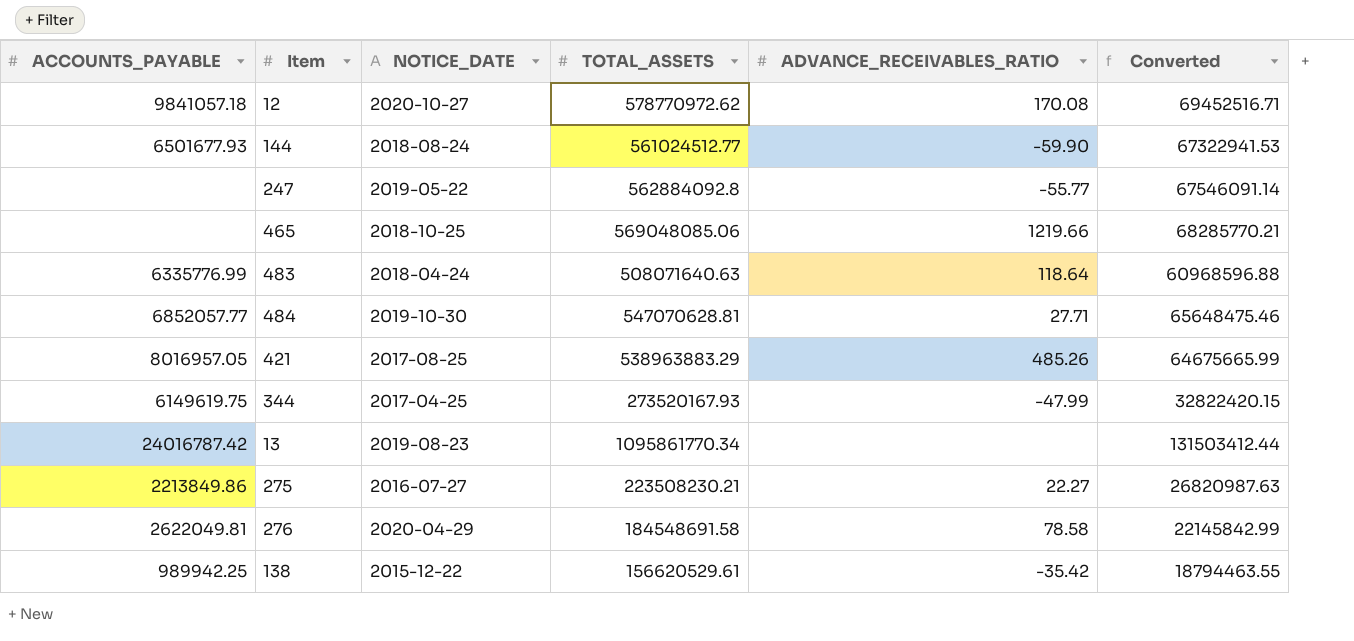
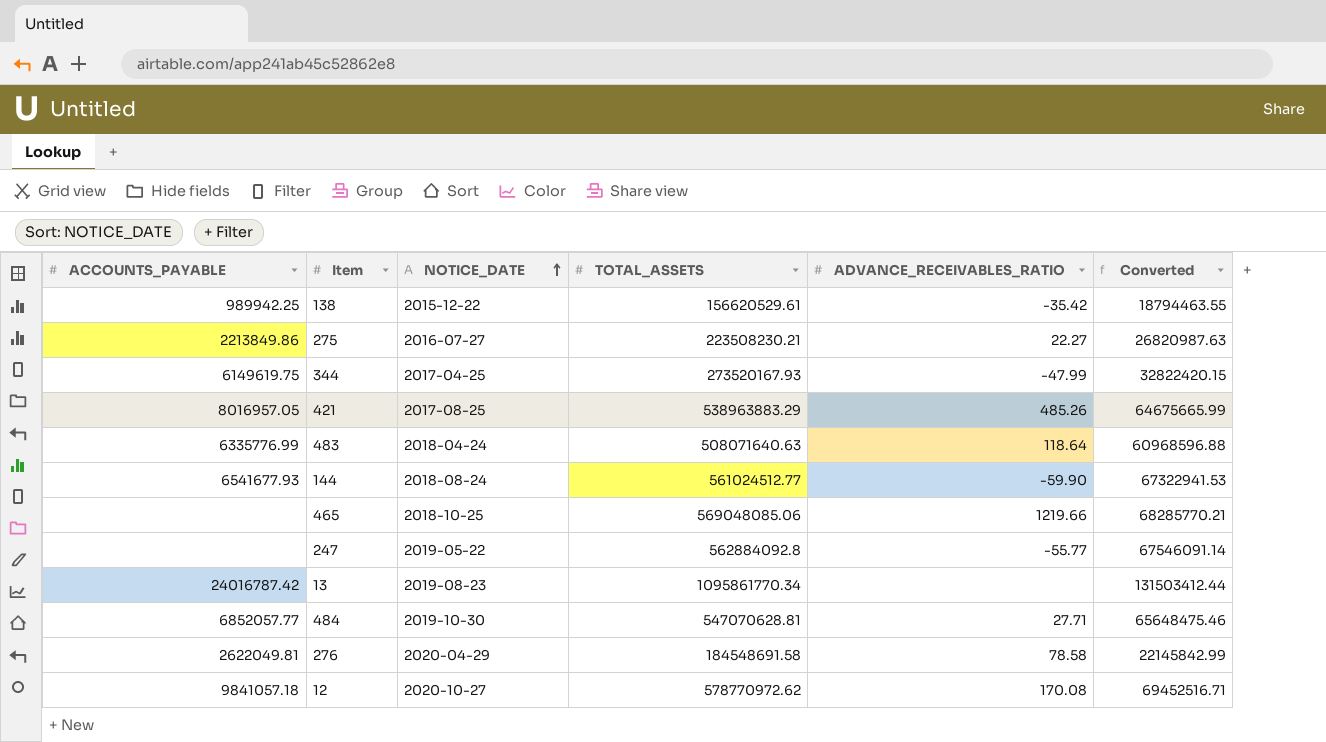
row order: none -> NOTICE_DATE ascending
144 | ACCOUNTS_PAYABLE: 6501677.93 -> 6541677.93

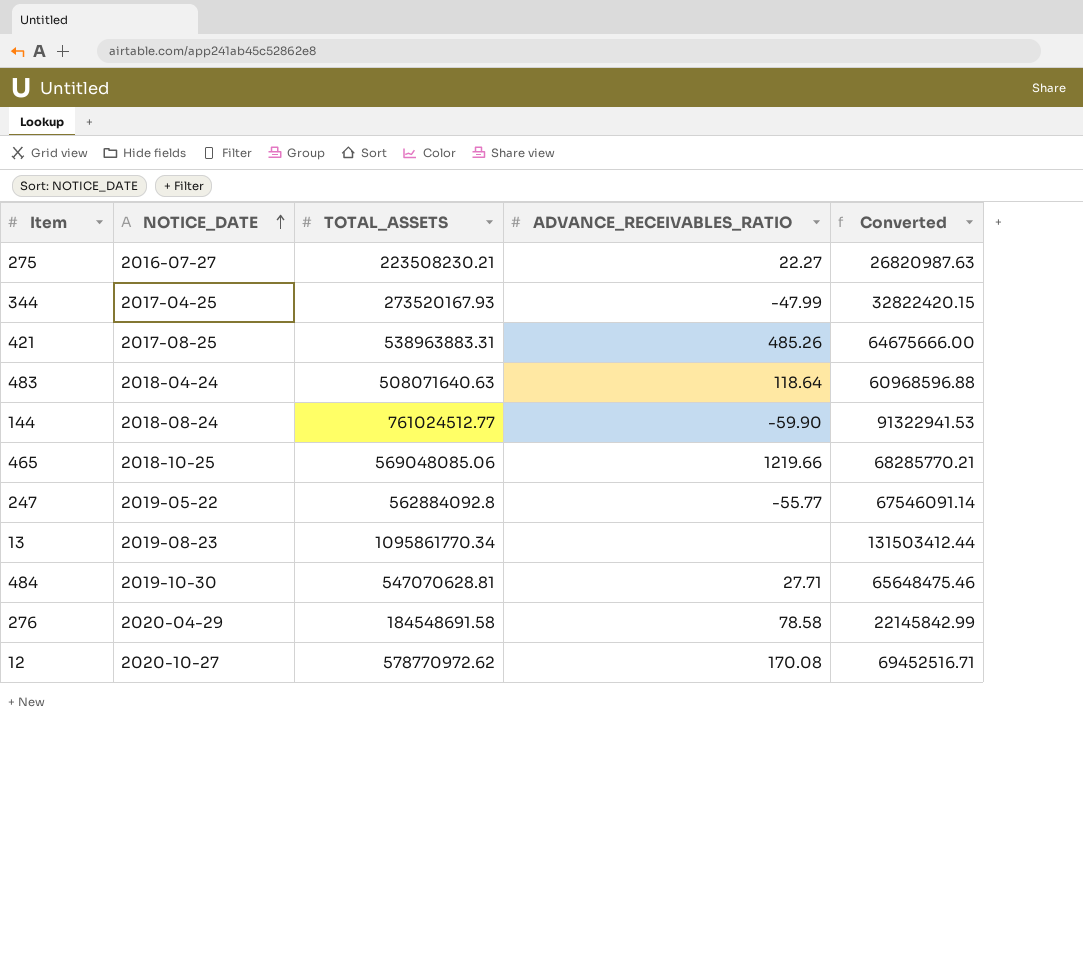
column ACCOUNTS_PAYABLE | position: 1 -> none
row 138: 989942.25 | 2015-12-22 | 156620529.61 | -35.42 | 18794463.55 -> none
421 | TOTAL_ASSETS: 538963883.29 -> 538963883.31
421 | Converted: 64675665.99 -> 64675666.00
144 | TOTAL_ASSETS: 561024512.77 -> 761024512.77
144 | Converted: 67322941.53 -> 91322941.53

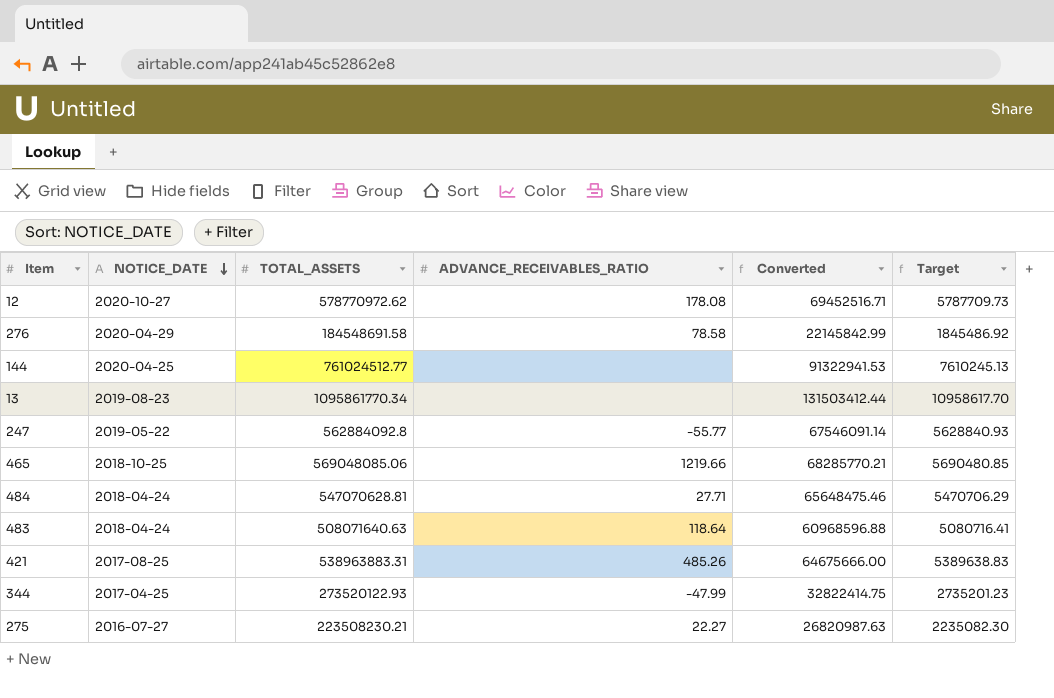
row order: NOTICE_DATE ascending -> NOTICE_DATE descending
column Target | formula: none -> [TOTAL_ASSETS] * 0.01
12 | ADVANCE_RECEIVABLES_RATIO: 170.08 -> 178.08
144 | NOTICE_DATE: 2018-08-24 -> 2020-04-25
144 | ADVANCE_RECEIVABLES_RATIO: -59.90 -> none
484 | NOTICE_DATE: 2019-10-30 -> 2018-04-24
344 | TOTAL_ASSETS: 273520167.93 -> 273520122.93
344 | Converted: 32822420.15 -> 32822414.75

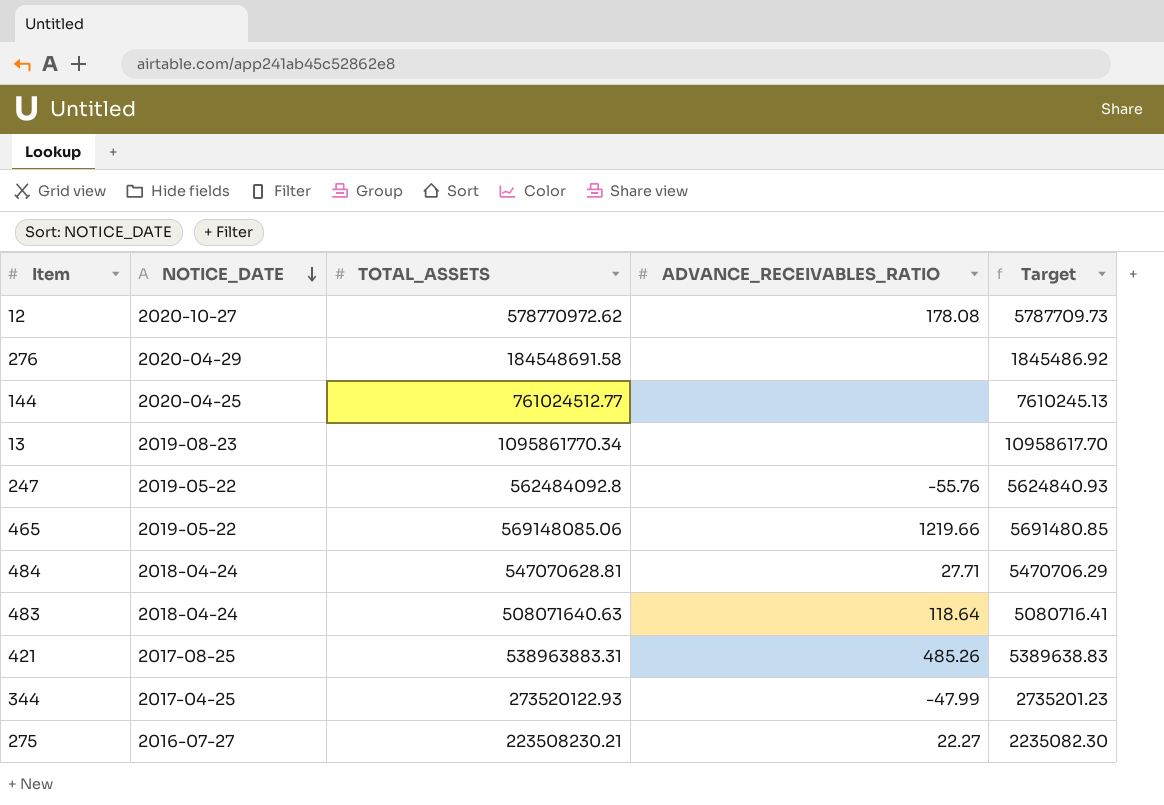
column Converted | formula: [TOTAL_ASSETS] * 0.12 -> none
276 | ADVANCE_RECEIVABLES_RATIO: 78.58 -> none
247 | TOTAL_ASSETS: 562884092.8 -> 562484092.8
247 | ADVANCE_RECEIVABLES_RATIO: -55.77 -> -55.76
247 | Target: 5628840.93 -> 5624840.93
465 | NOTICE_DATE: 2018-10-25 -> 2019-05-22
465 | TOTAL_ASSETS: 569048085.06 -> 569148085.06
465 | Target: 5690480.85 -> 5691480.85

